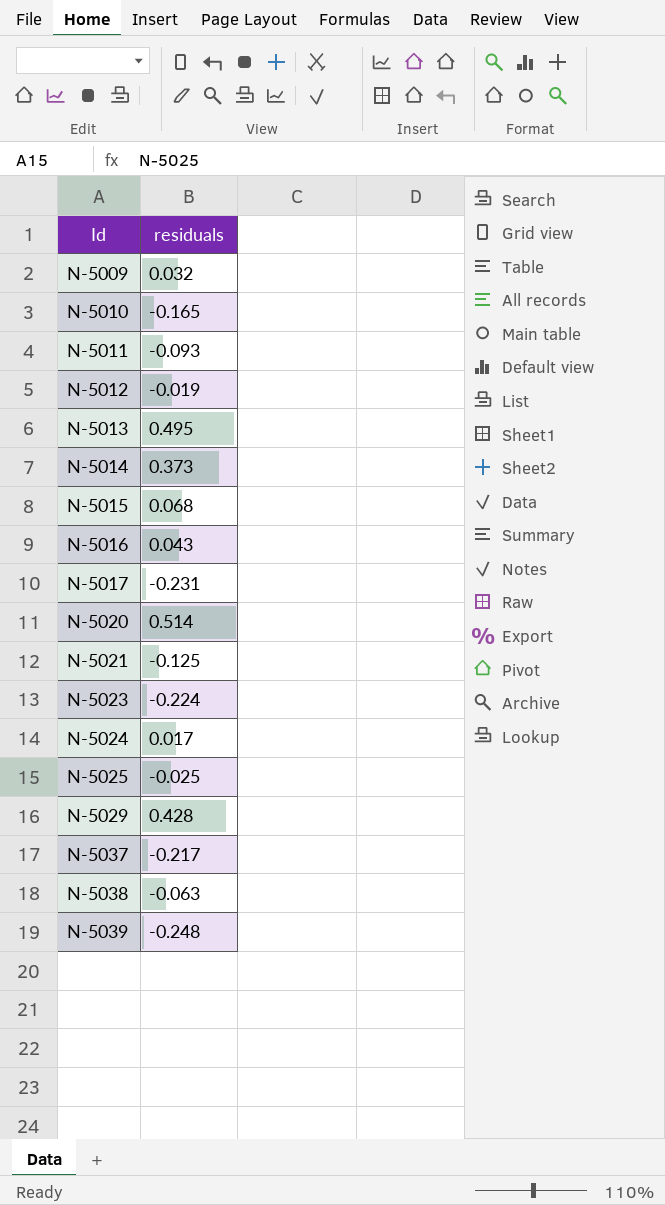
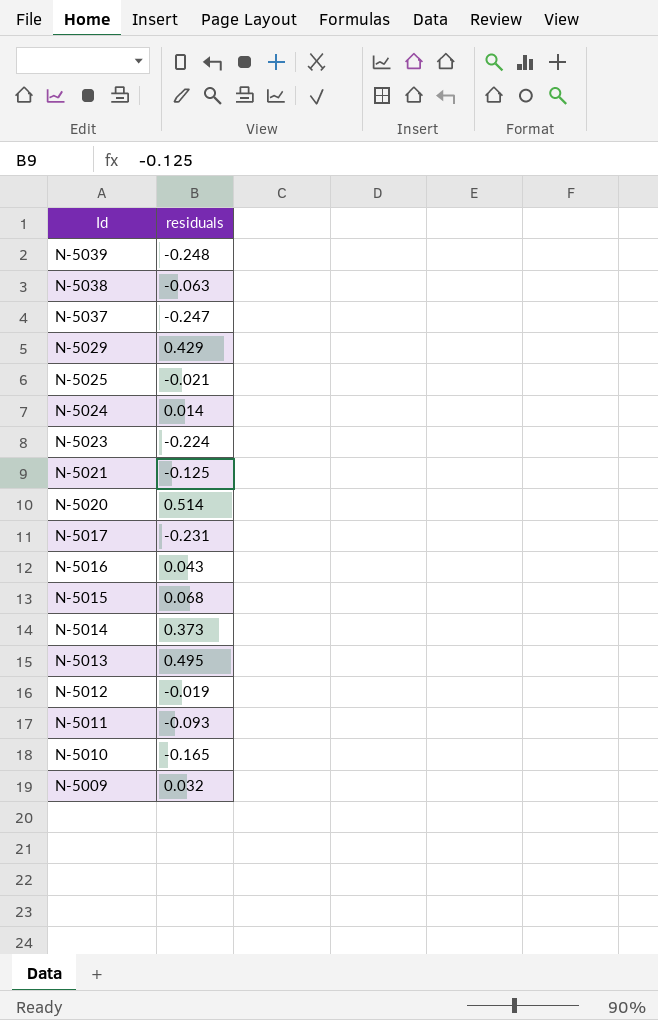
row order: Id ascending -> Id descending
N-5037 | residuals: -0.217 -> -0.247
N-5029 | residuals: 0.428 -> 0.429
N-5025 | residuals: -0.025 -> -0.021
N-5024 | residuals: 0.017 -> 0.014

